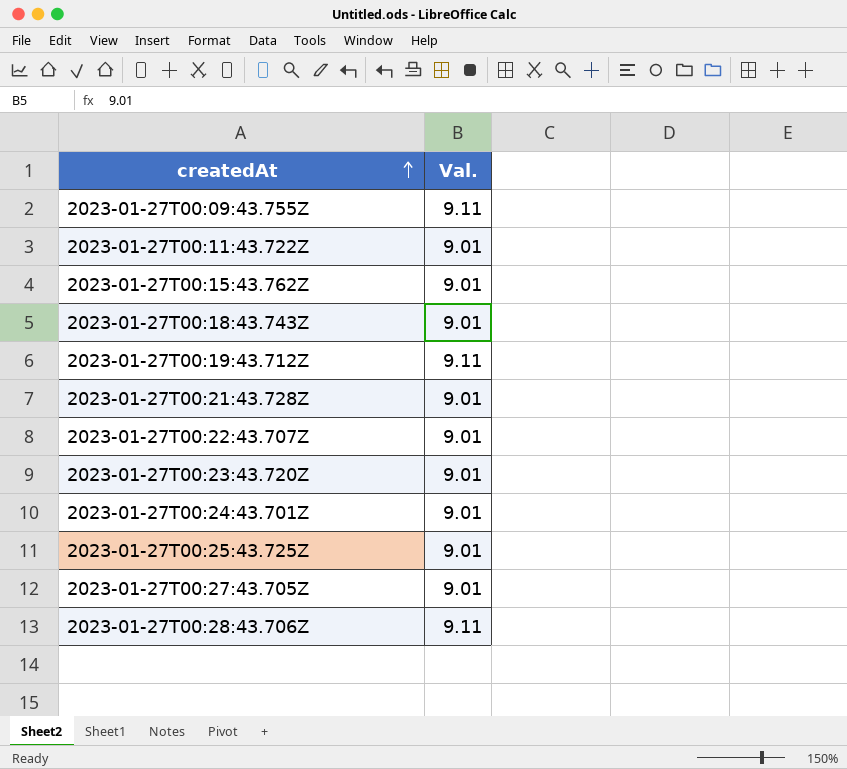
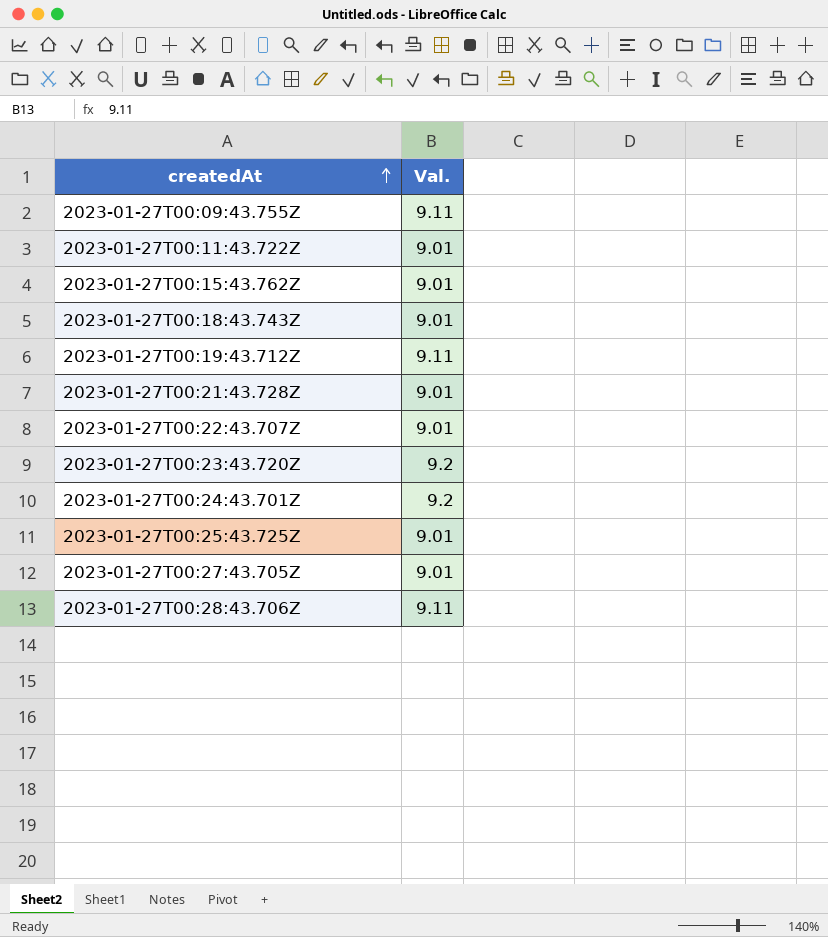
2023-01-27T00:23:43.720Z | Val.: 9.01 -> 9.2
2023-01-27T00:24:43.701Z | Val.: 9.01 -> 9.2

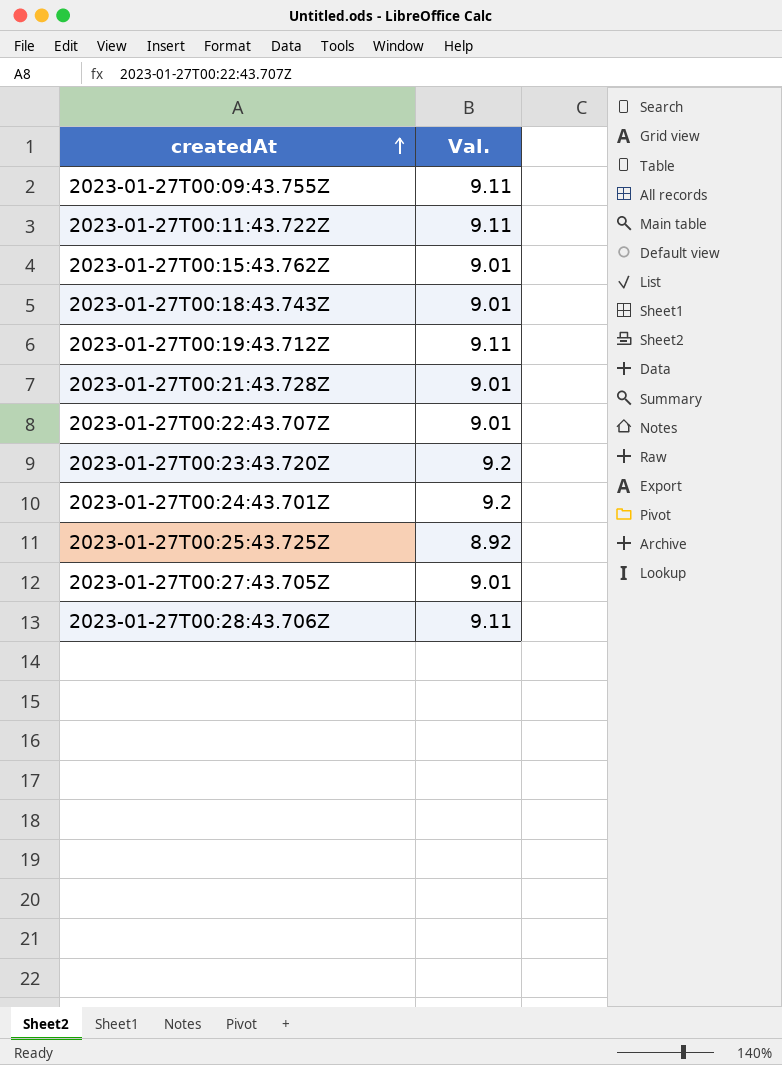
2023-01-27T00:11:43.722Z | Val.: 9.01 -> 9.11
2023-01-27T00:25:43.725Z | Val.: 9.01 -> 8.92

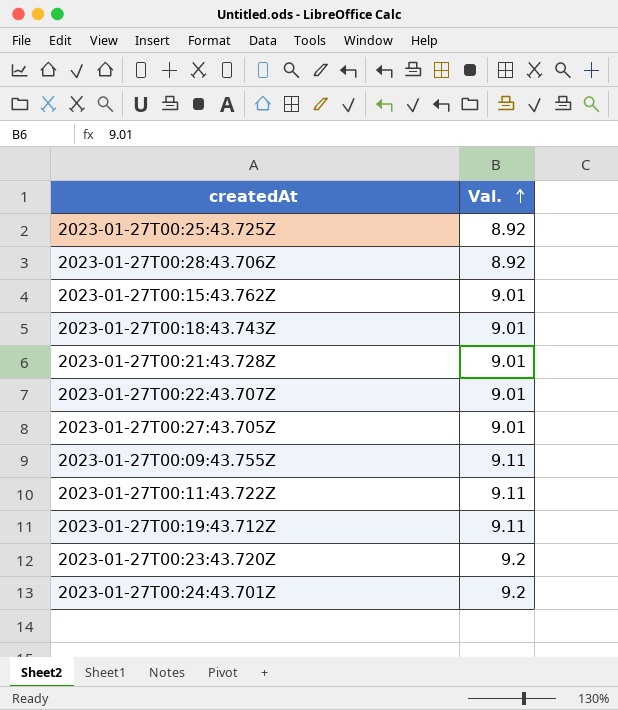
row order: createdAt ascending -> Val. ascending
2023-01-27T00:28:43.706Z | Val.: 9.11 -> 8.92

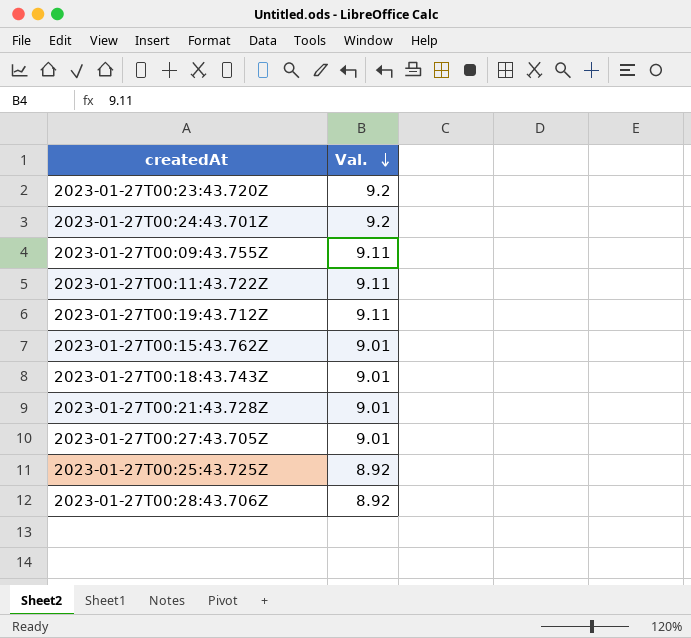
row order: Val. ascending -> Val. descending
row 2023-01-27T00:22:43.707Z: 9.01 -> none

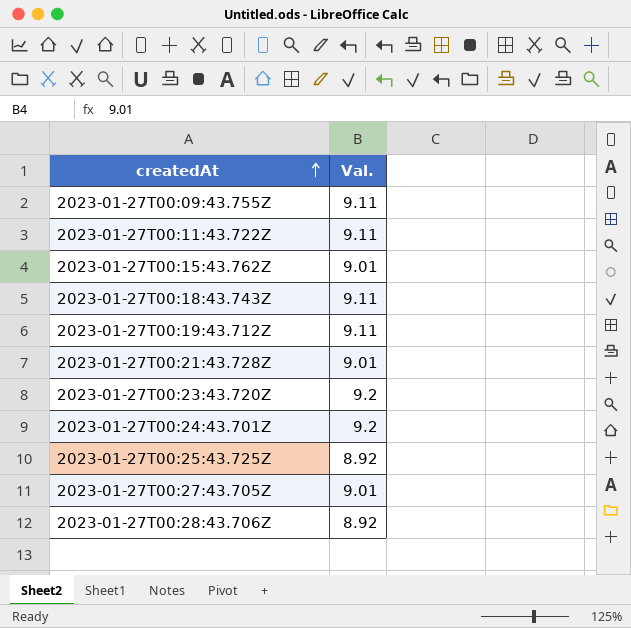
row order: Val. descending -> createdAt ascending
2023-01-27T00:18:43.743Z | Val.: 9.01 -> 9.11

